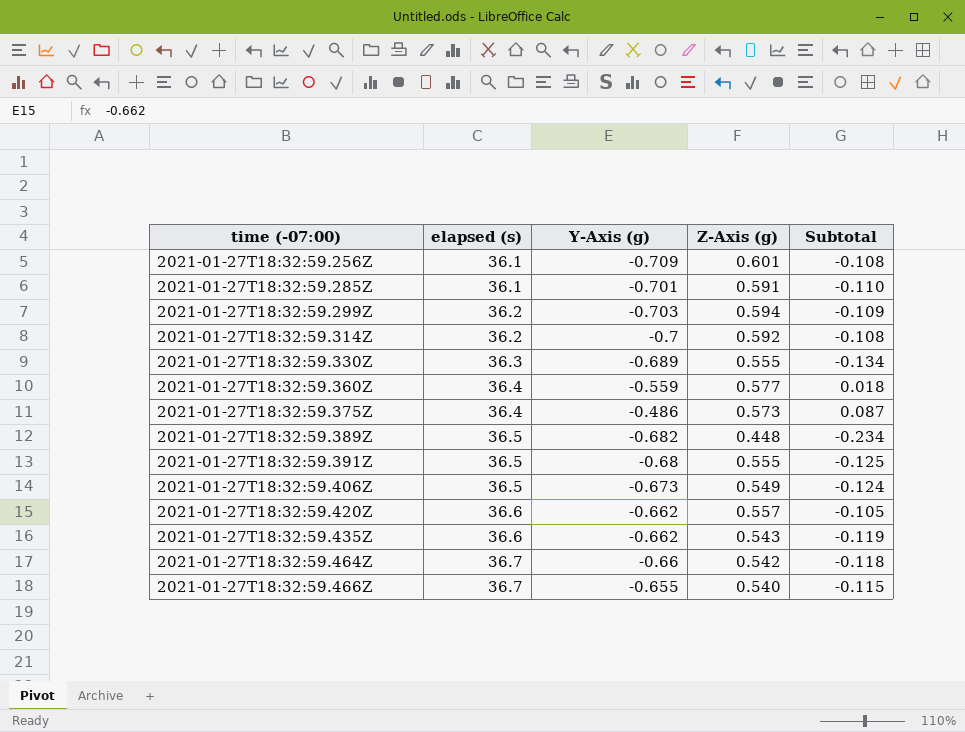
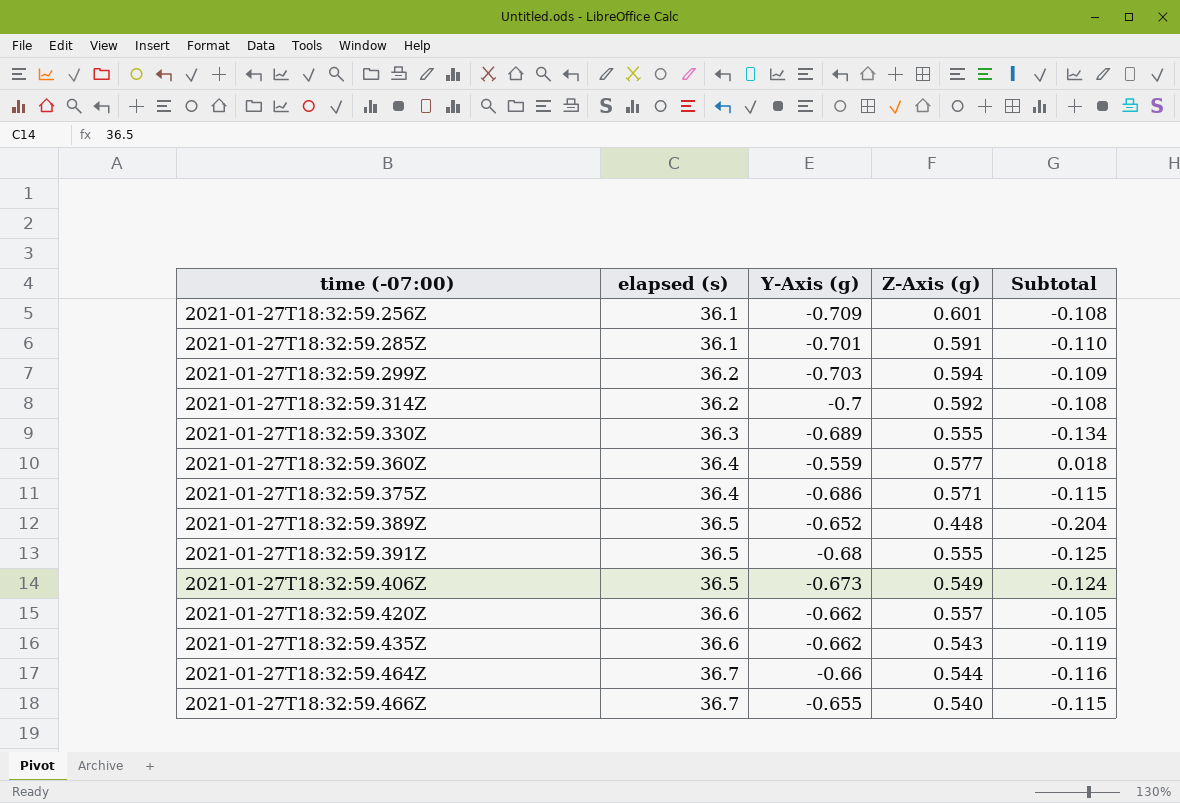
2021-01-27T18:32:59.375Z | Y-Axis (g): -0.486 -> -0.686
2021-01-27T18:32:59.375Z | Z-Axis (g): 0.573 -> 0.571
2021-01-27T18:32:59.375Z | Subtotal: 0.087 -> -0.115
2021-01-27T18:32:59.389Z | Y-Axis (g): -0.682 -> -0.652
2021-01-27T18:32:59.389Z | Subtotal: -0.234 -> -0.204
2021-01-27T18:32:59.464Z | Z-Axis (g): 0.542 -> 0.544
2021-01-27T18:32:59.464Z | Subtotal: -0.118 -> -0.116

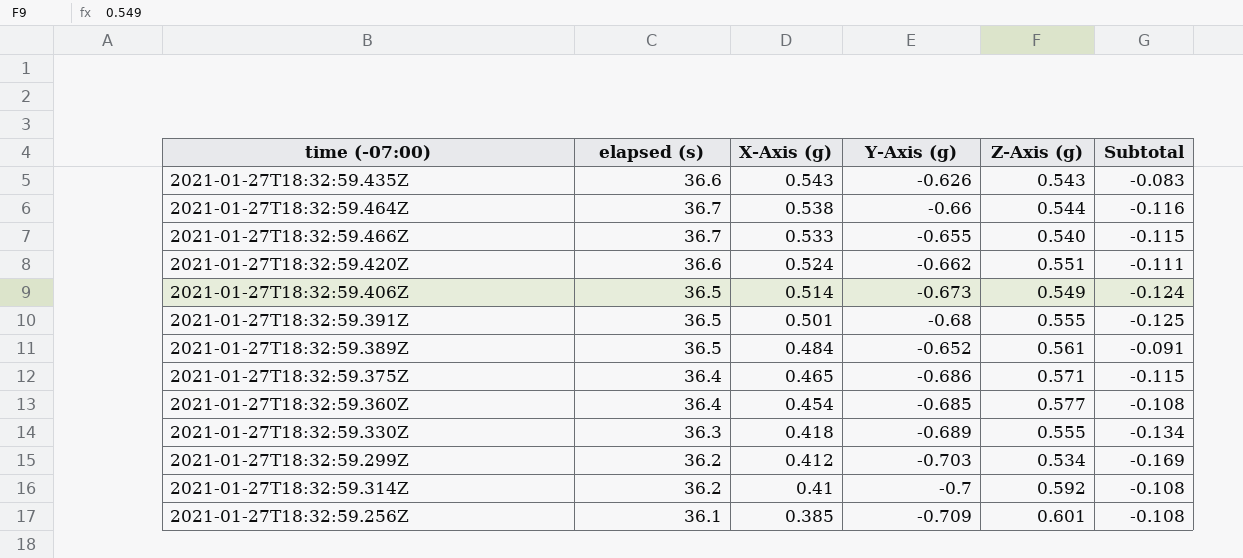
row order: time (-07:00) ascending -> X-Axis (g) descending
column X-Axis (g) | position: none -> 3
row 2021-01-27T18:32:59.285Z: 36.1 | -0.701 | 0.591 | -0.110 -> none
2021-01-27T18:32:59.435Z | Y-Axis (g): -0.662 -> -0.626
2021-01-27T18:32:59.435Z | Subtotal: -0.119 -> -0.083
2021-01-27T18:32:59.420Z | Z-Axis (g): 0.557 -> 0.551
2021-01-27T18:32:59.420Z | Subtotal: -0.105 -> -0.111
2021-01-27T18:32:59.389Z | Z-Axis (g): 0.448 -> 0.561
2021-01-27T18:32:59.389Z | Subtotal: -0.204 -> -0.091
2021-01-27T18:32:59.360Z | Y-Axis (g): -0.559 -> -0.685
2021-01-27T18:32:59.360Z | Subtotal: 0.018 -> -0.108
2021-01-27T18:32:59.299Z | Z-Axis (g): 0.594 -> 0.534
2021-01-27T18:32:59.299Z | Subtotal: -0.109 -> -0.169

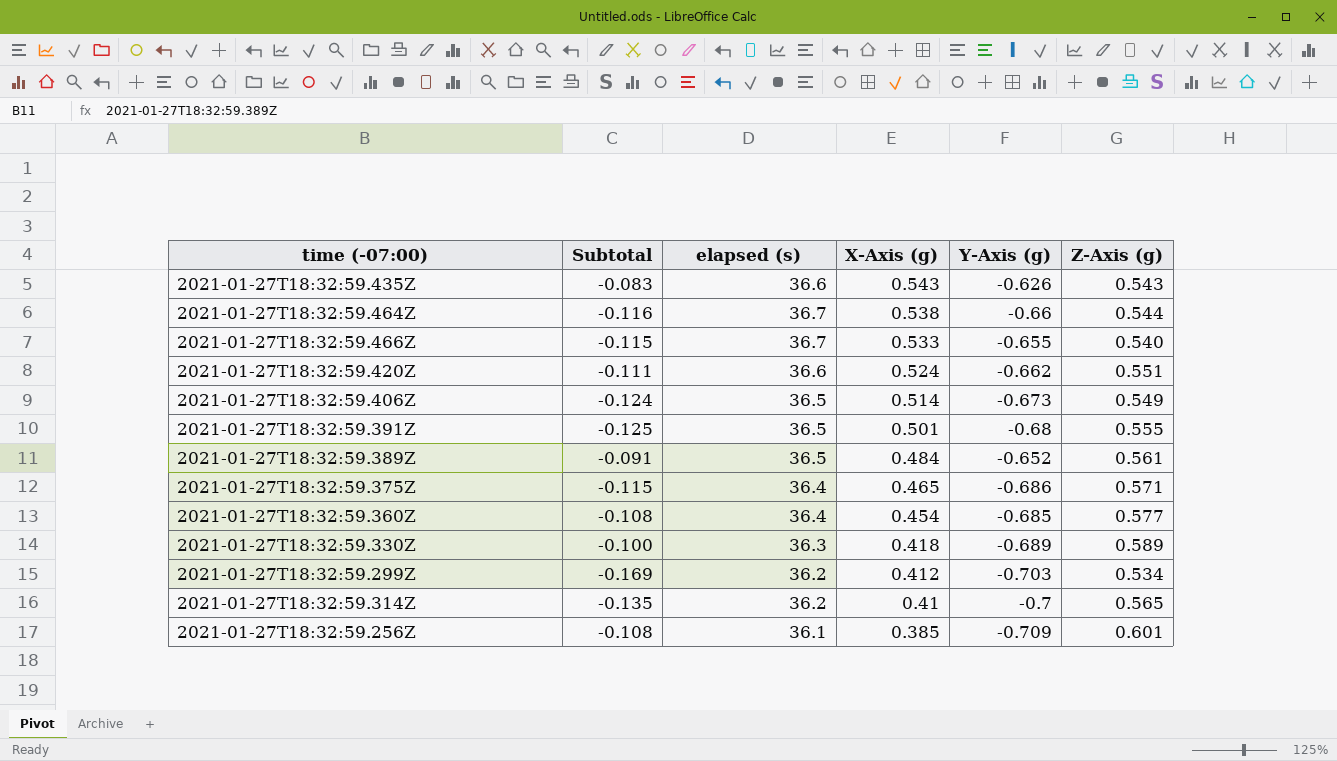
column Subtotal | position: 6 -> 2
2021-01-27T18:32:59.330Z | Subtotal: -0.134 -> -0.100
2021-01-27T18:32:59.330Z | Z-Axis (g): 0.555 -> 0.589
2021-01-27T18:32:59.314Z | Subtotal: -0.108 -> -0.135
2021-01-27T18:32:59.314Z | Z-Axis (g): 0.592 -> 0.565

